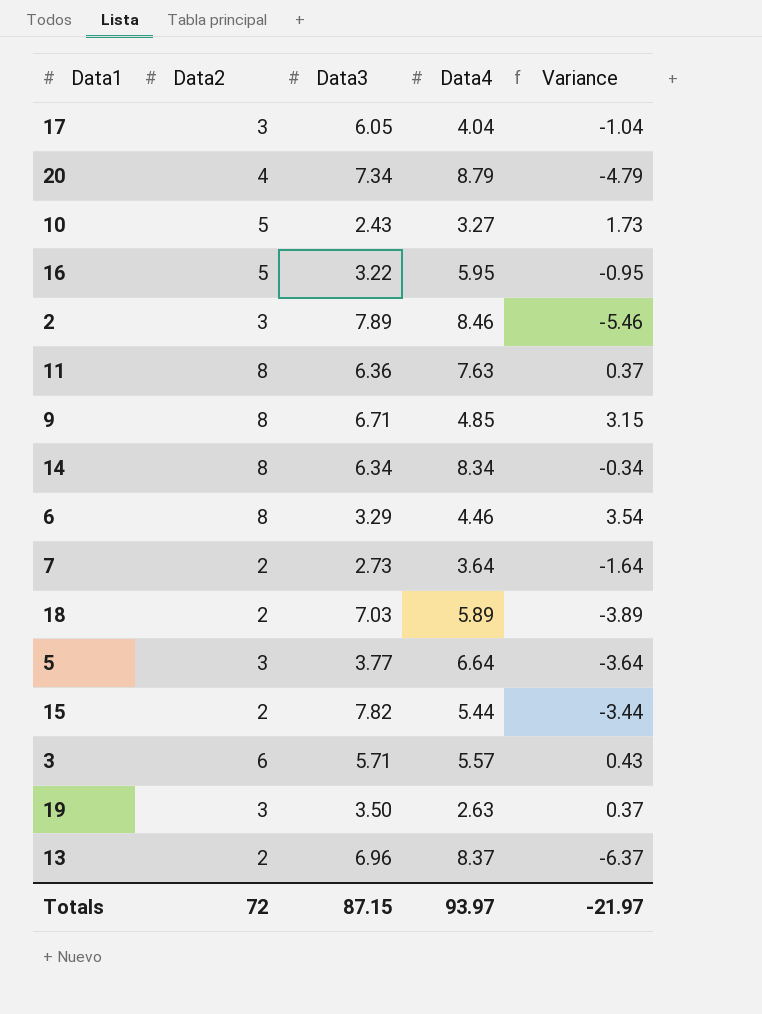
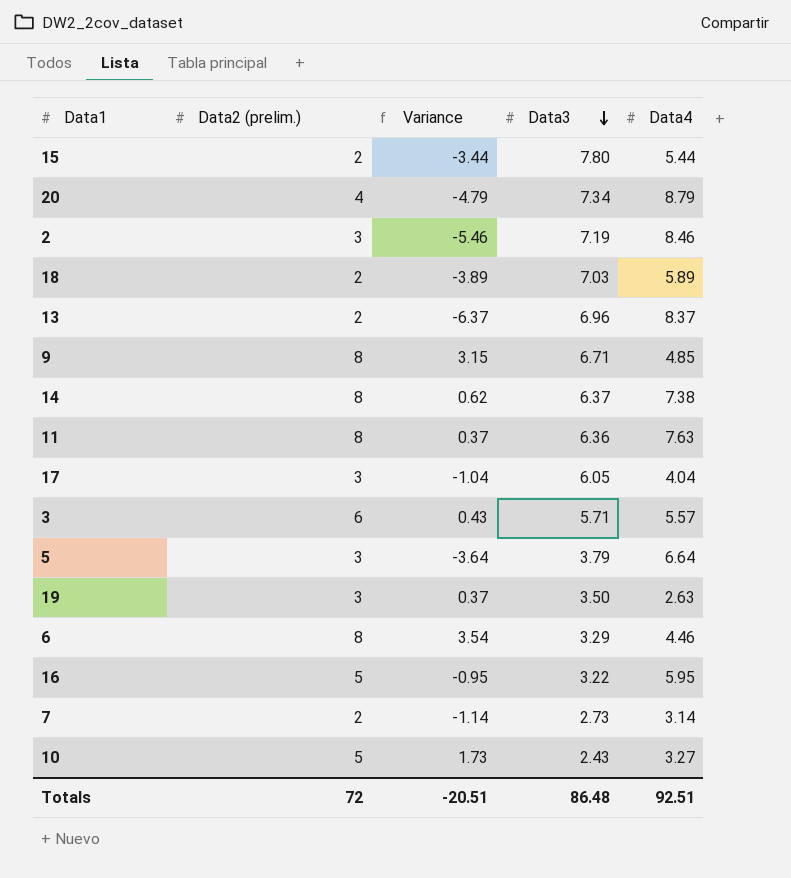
row order: none -> Data3 descending
column name: Data2 -> Data2 (prelim.)
column Variance | position: 5 -> 3
15 | Data3: 7.82 -> 7.80
2 | Data3: 7.89 -> 7.19
14 | Variance: -0.34 -> 0.62
14 | Data3: 6.34 -> 6.37
14 | Data4: 8.34 -> 7.38
5 | Data3: 3.77 -> 3.79
7 | Variance: -1.64 -> -1.14
7 | Data4: 3.64 -> 3.14
Totals | Variance: -21.97 -> -20.51
Totals | Data3: 87.15 -> 86.48
Totals | Data4: 93.97 -> 92.51

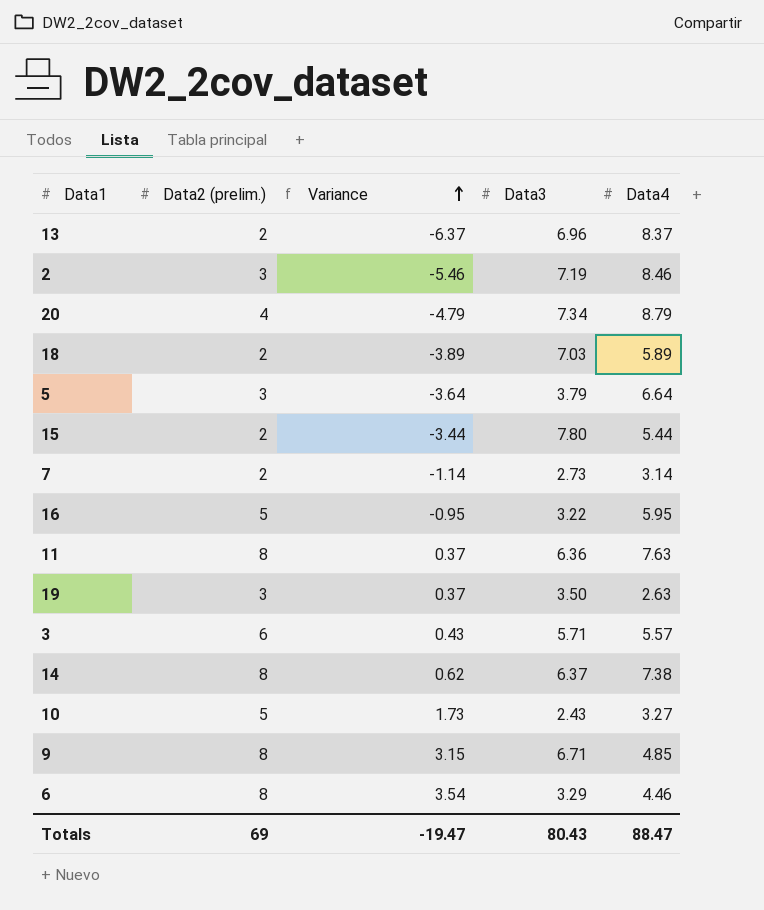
row order: Data3 descending -> Variance ascending
row 17: 3 | -1.04 | 6.05 | 4.04 -> none
Totals | Data2 (prelim.): 72 -> 69
Totals | Variance: -20.51 -> -19.47
Totals | Data3: 86.48 -> 80.43
Totals | Data4: 92.51 -> 88.47

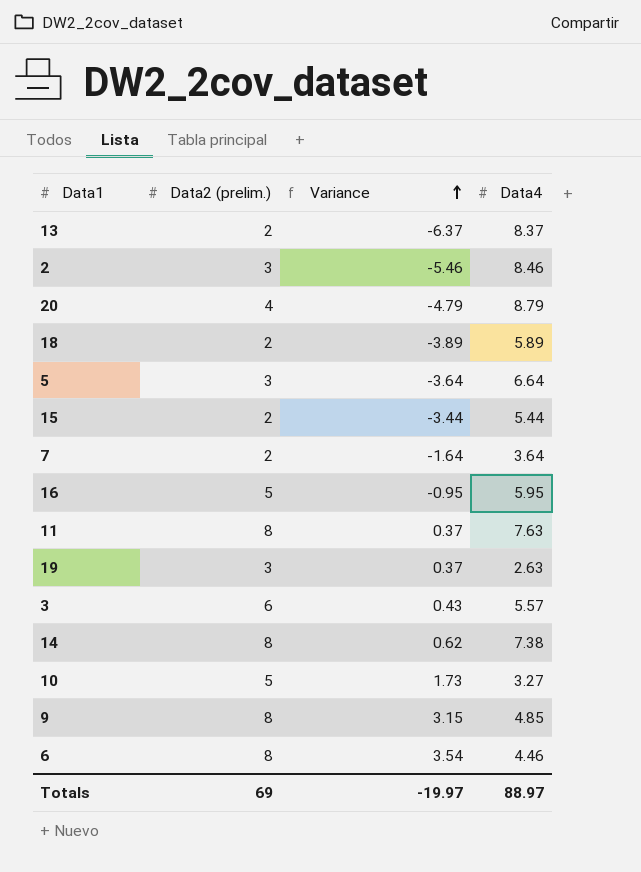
column Data3 | position: 4 -> none
7 | Variance: -1.14 -> -1.64
7 | Data4: 3.14 -> 3.64
Totals | Variance: -19.47 -> -19.97
Totals | Data4: 88.47 -> 88.97

